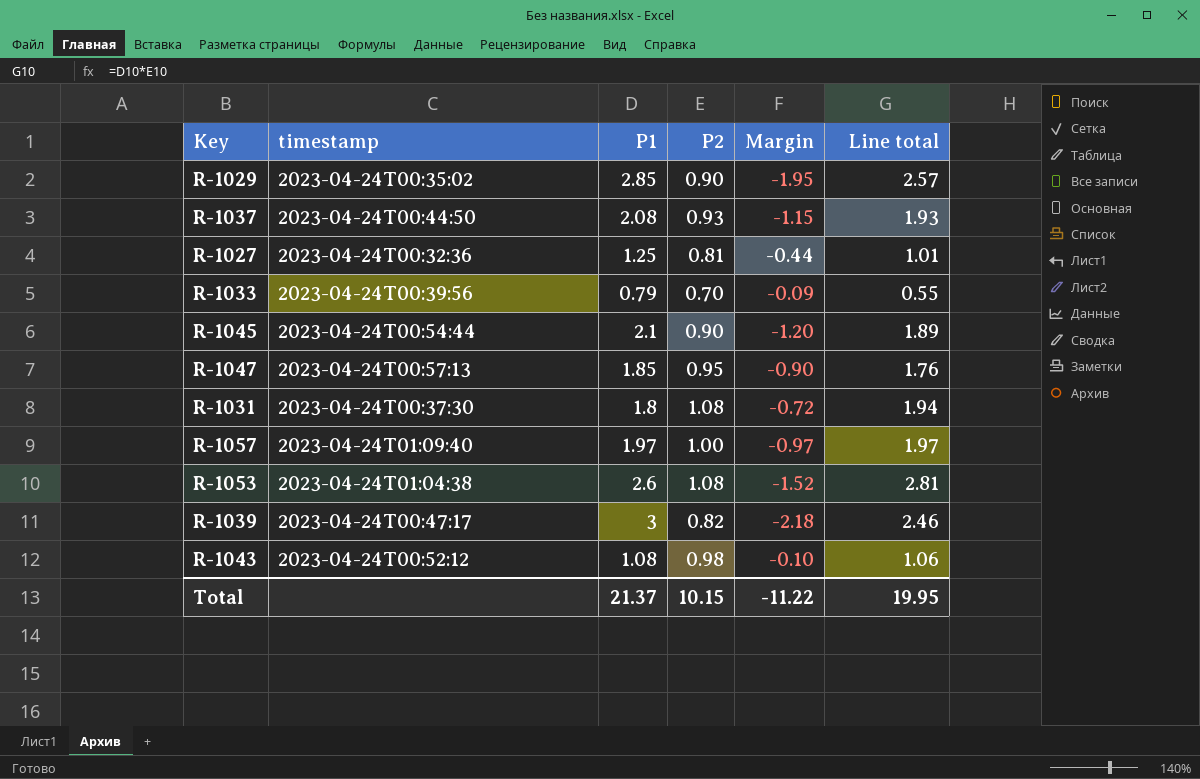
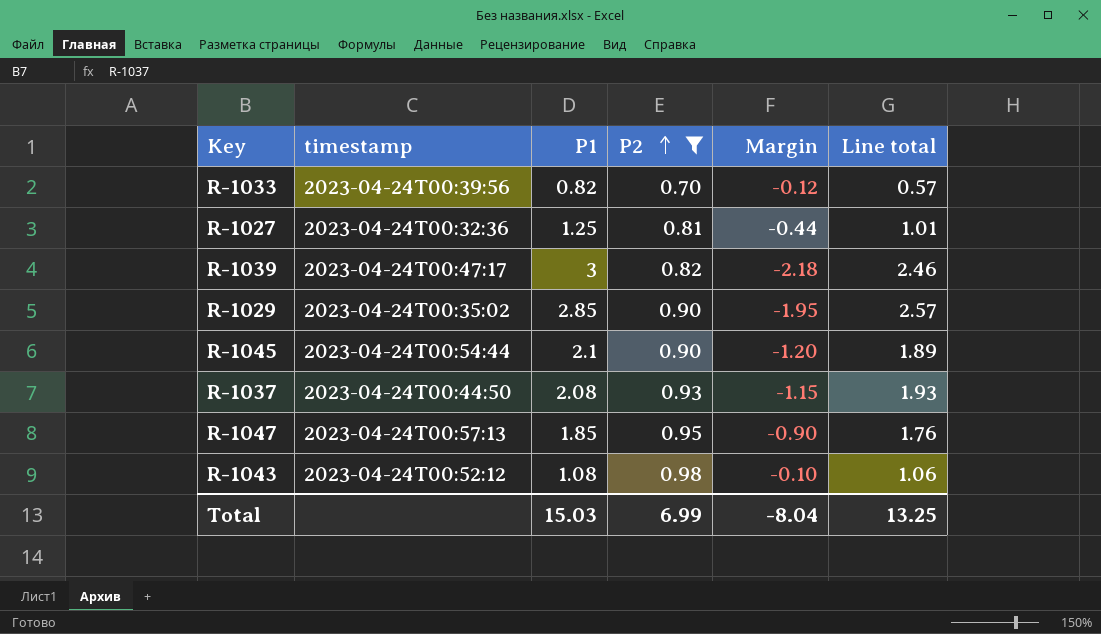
filter: none -> P2 <= 0.98
row order: none -> P2 ascending
R-1033 | P1: 0.79 -> 0.82
R-1033 | Margin: -0.09 -> -0.12
R-1033 | Line total: 0.55 -> 0.57
Total | P1: 21.37 -> 15.03
Total | P2: 10.15 -> 6.99
Total | Margin: -11.22 -> -8.04
Total | Line total: 19.95 -> 13.25

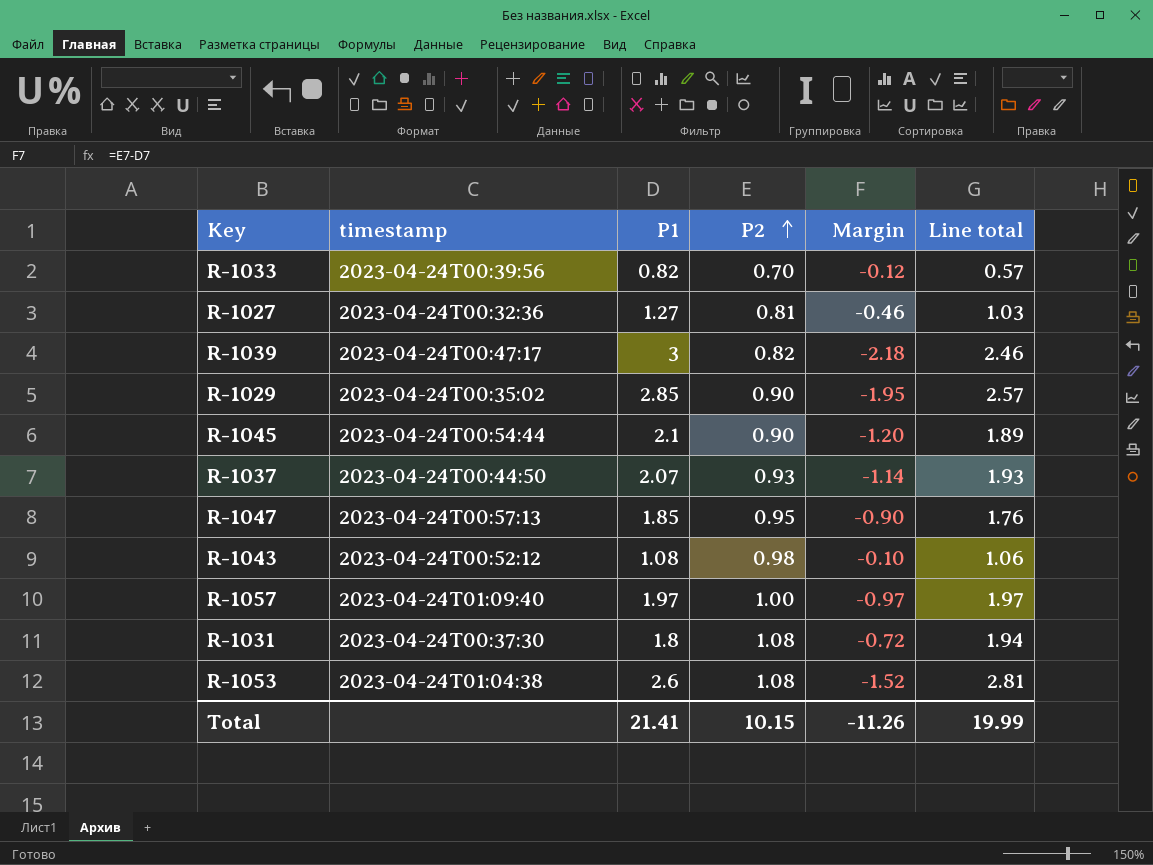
filter: P2 <= 0.98 -> none
R-1027 | P1: 1.25 -> 1.27
R-1027 | Margin: -0.44 -> -0.46
R-1027 | Line total: 1.01 -> 1.03
R-1037 | P1: 2.08 -> 2.07
R-1037 | Margin: -1.15 -> -1.14
Total | P1: 15.03 -> 21.41
Total | P2: 6.99 -> 10.15
Total | Margin: -8.04 -> -11.26
Total | Line total: 13.25 -> 19.99

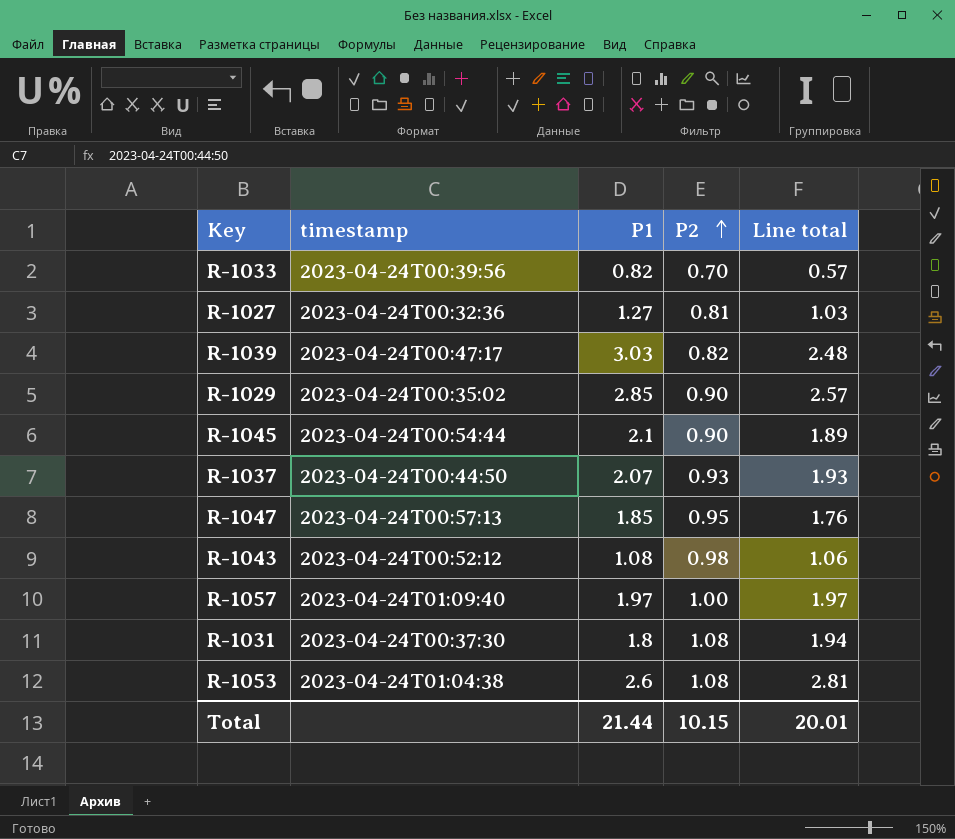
column Margin | formula: [P2] - [P1] -> none
R-1039 | P1: 3 -> 3.03
R-1039 | Line total: 2.46 -> 2.48
Total | P1: 21.41 -> 21.44
Total | Line total: 19.99 -> 20.01

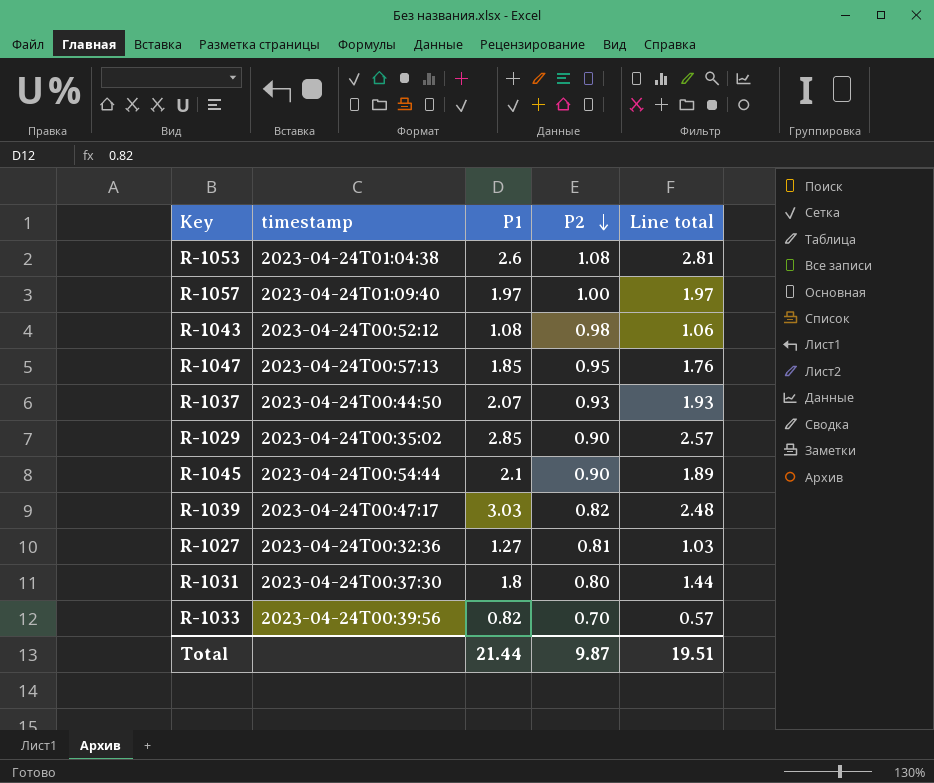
row order: P2 ascending -> P2 descending
R-1031 | P2: 1.08 -> 0.80
R-1031 | Line total: 1.94 -> 1.44
Total | P2: 10.15 -> 9.87
Total | Line total: 20.01 -> 19.51

